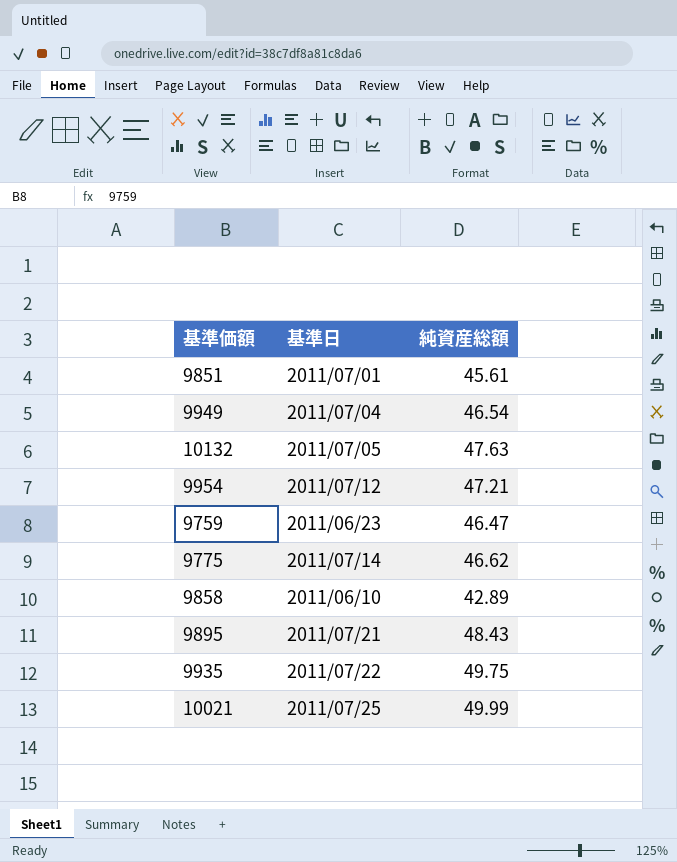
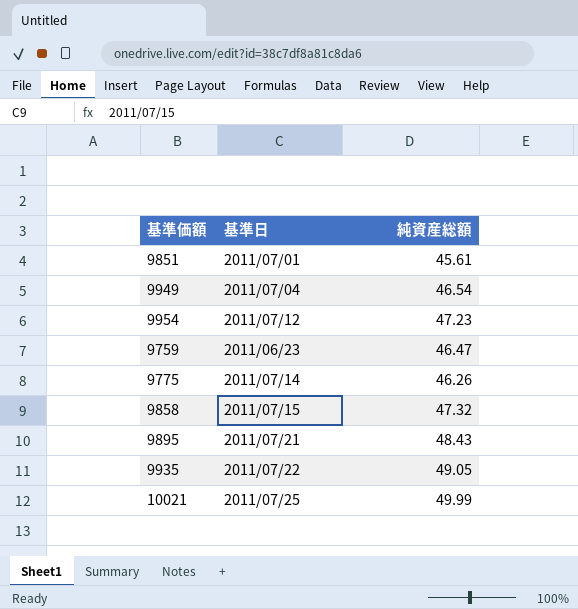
row 10132: 2011/07/05 | 47.63 -> none
9954 | 純資産総額: 47.21 -> 47.23
9775 | 純資産総額: 46.62 -> 46.26
9858 | 基準日: 2011/06/10 -> 2011/07/15
9858 | 純資産総額: 42.89 -> 47.32
9935 | 純資産総額: 49.75 -> 49.05

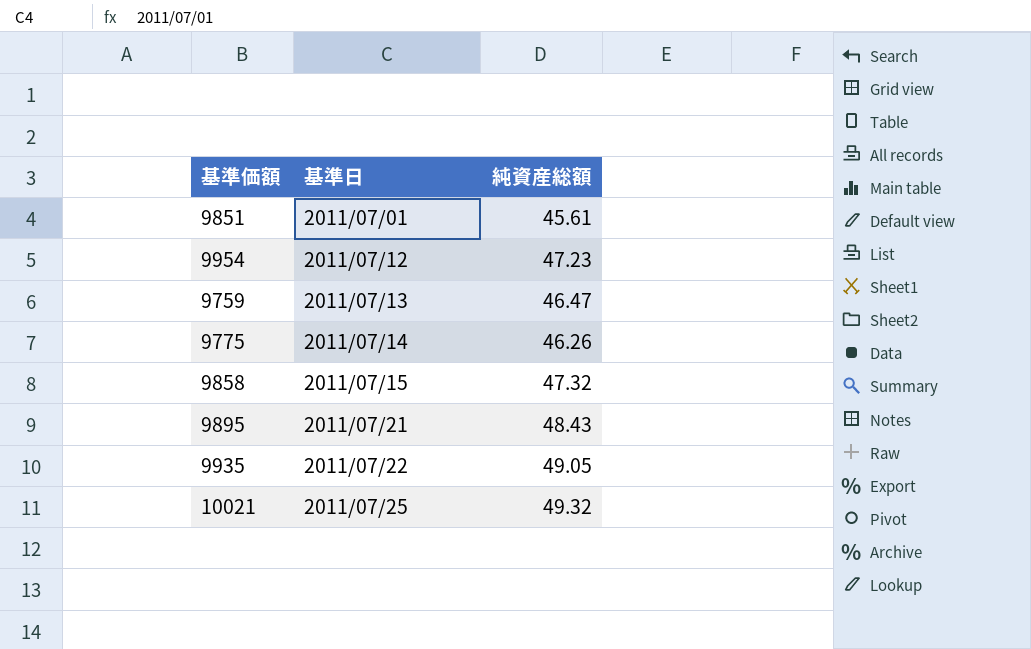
row 9949: 2011/07/04 | 46.54 -> none
9759 | 基準日: 2011/06/23 -> 2011/07/13
10021 | 純資産総額: 49.99 -> 49.32

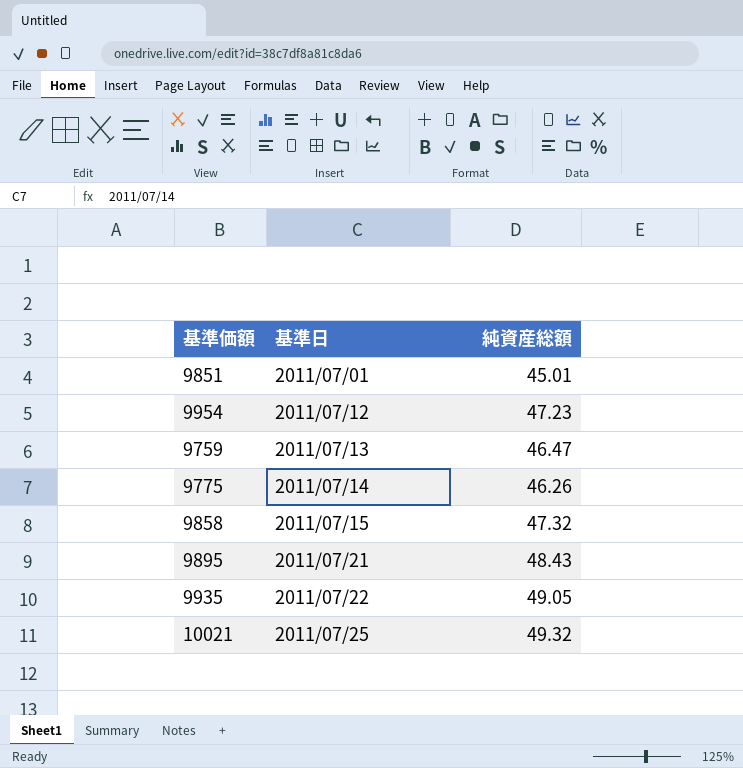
9851 | 純資産総額: 45.61 -> 45.01

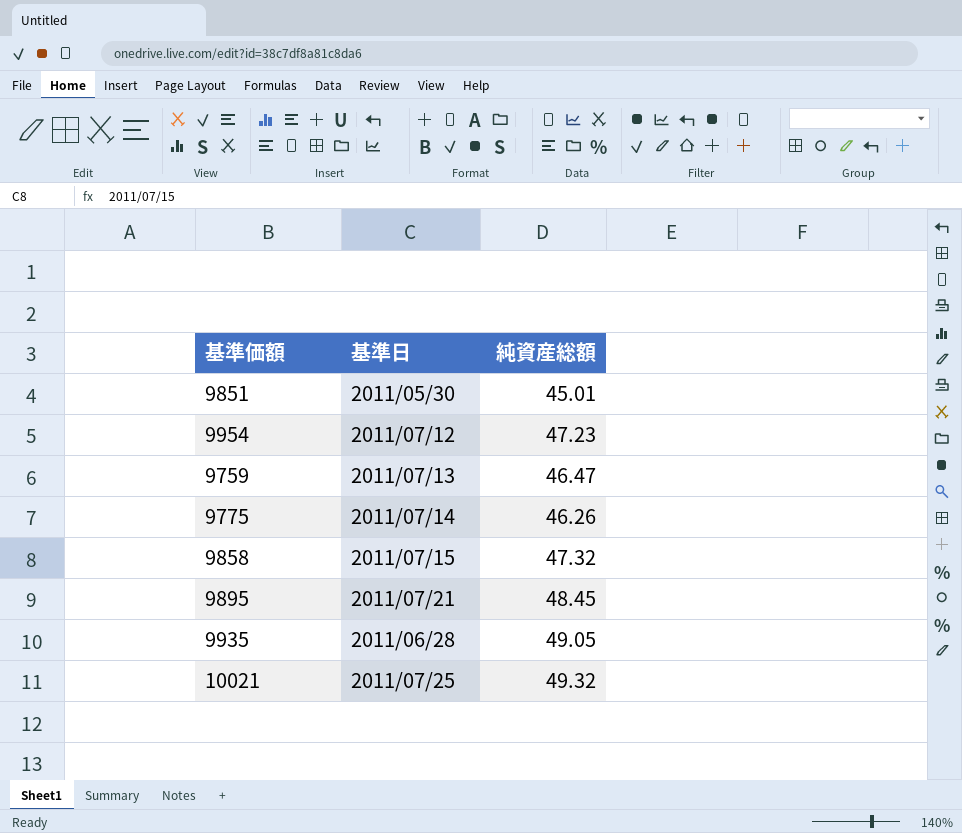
9851 | 基準日: 2011/07/01 -> 2011/05/30
9895 | 純資産総額: 48.43 -> 48.45
9935 | 基準日: 2011/07/22 -> 2011/06/28

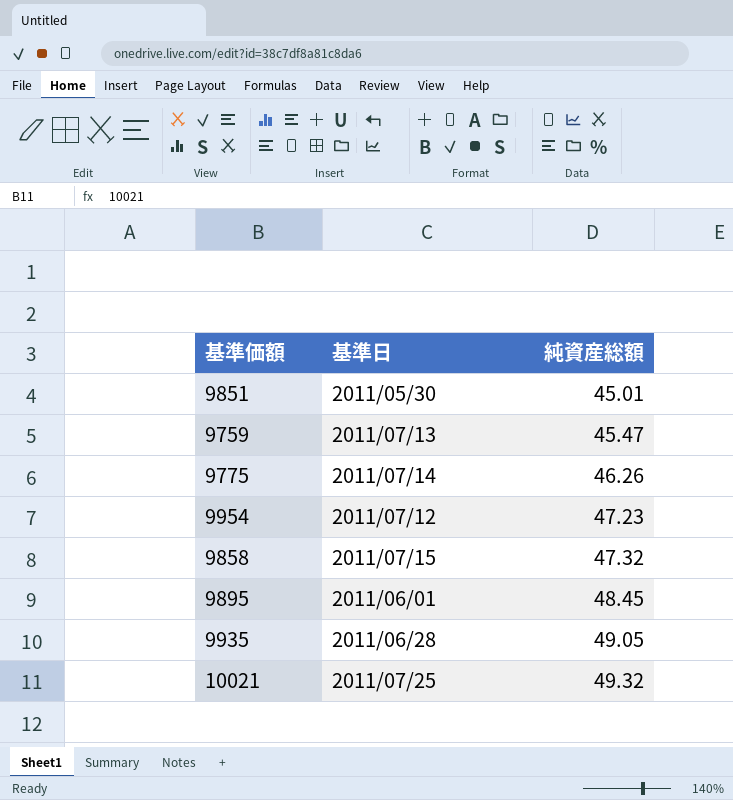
row order: none -> 純資産総額 ascending
9759 | 純資産総額: 46.47 -> 45.47
9895 | 基準日: 2011/07/21 -> 2011/06/01

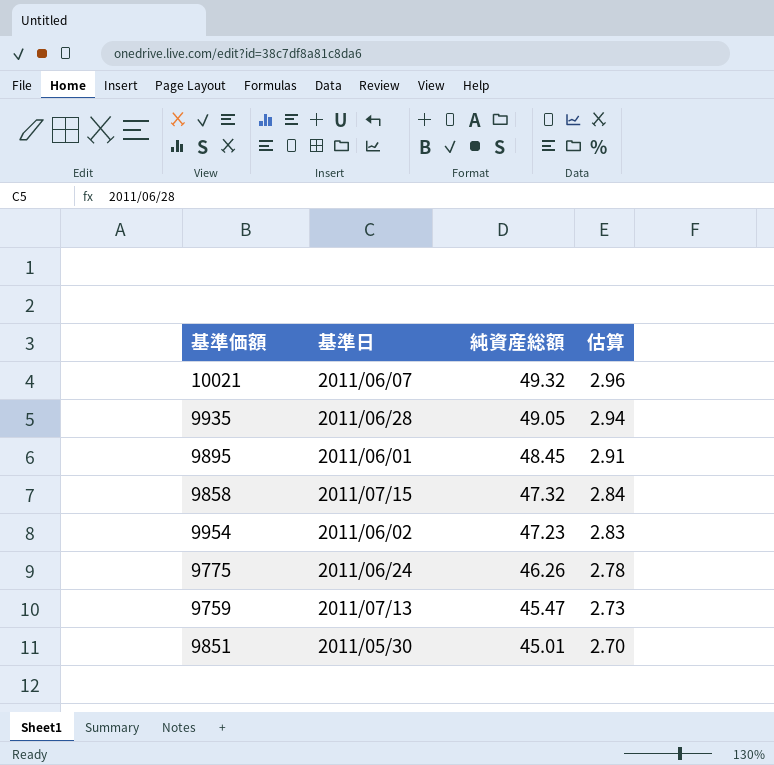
row order: 純資産総額 ascending -> 純資産総額 descending
column 估算 | formula: none -> [純資産総額] * 0.06
10021 | 基準日: 2011/07/25 -> 2011/06/07
9954 | 基準日: 2011/07/12 -> 2011/06/02
9775 | 基準日: 2011/07/14 -> 2011/06/24

